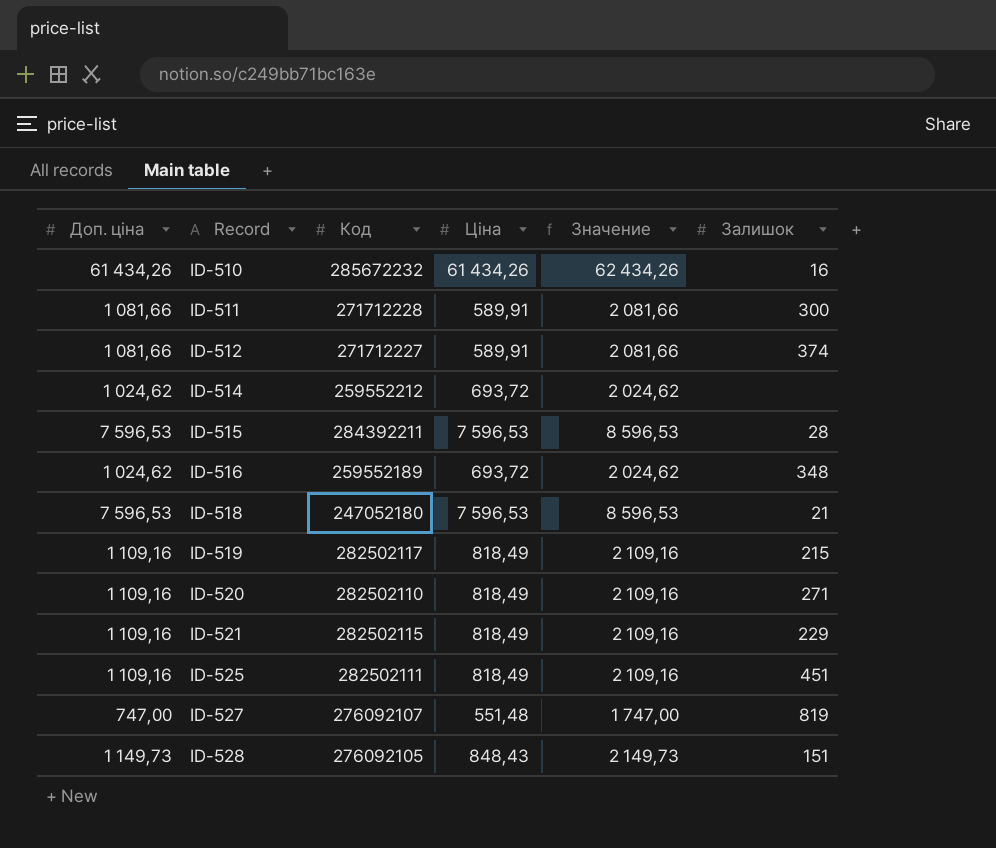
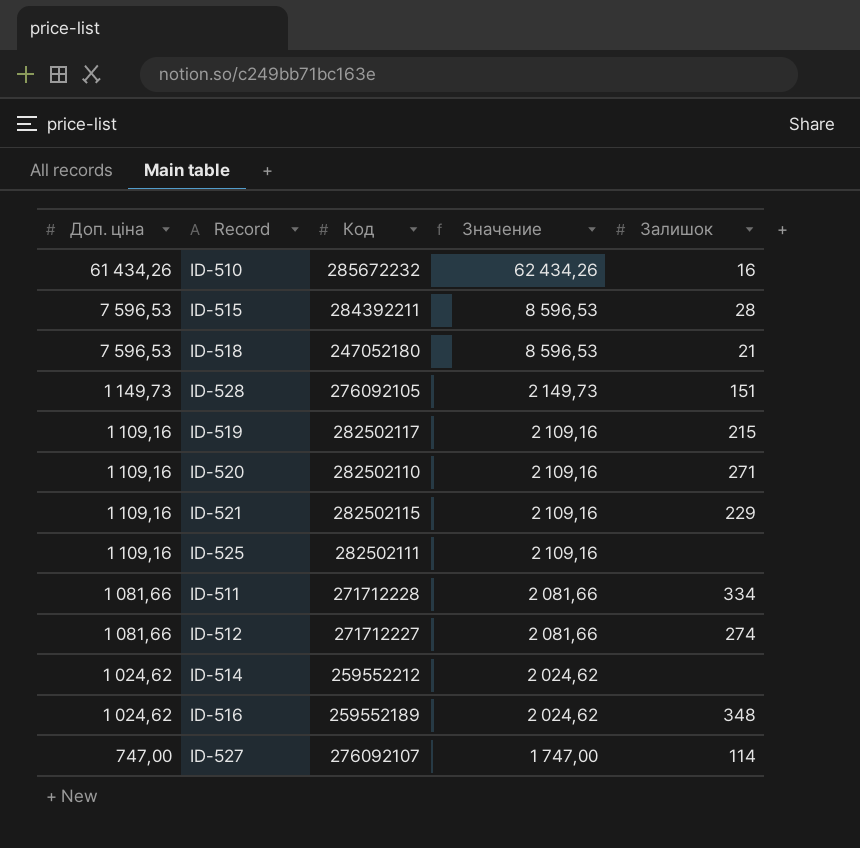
row order: Record ascending -> Доп. ціна descending
column Ціна | position: 4 -> none
ID-525 | Залишок: 451 -> none
ID-511 | Залишок: 300 -> 334
ID-512 | Залишок: 374 -> 274
ID-527 | Залишок: 819 -> 114

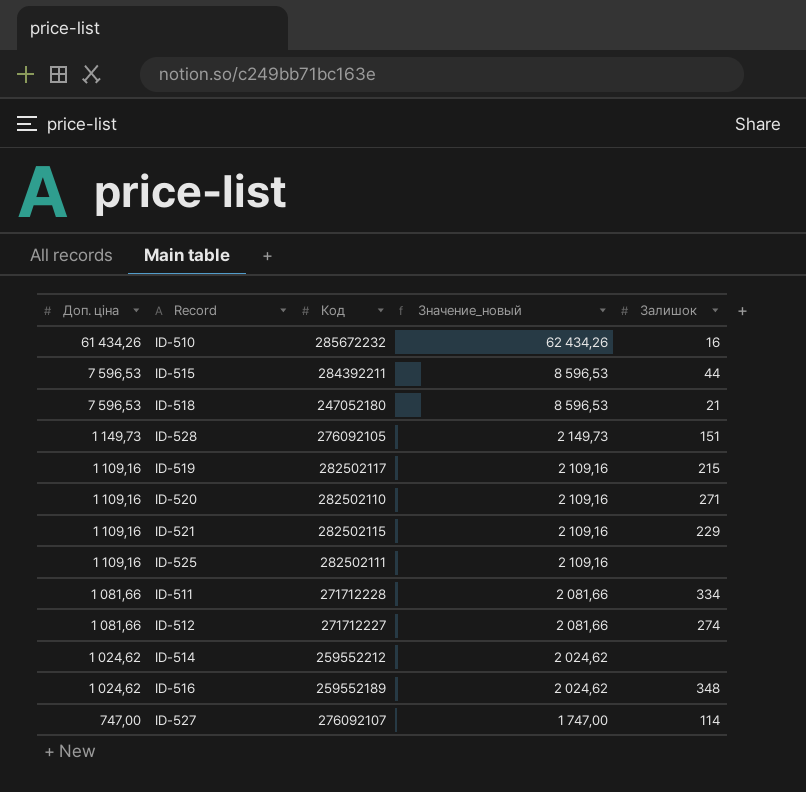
column name: Значение -> Значение_новый
ID-515 | Залишок: 28 -> 44

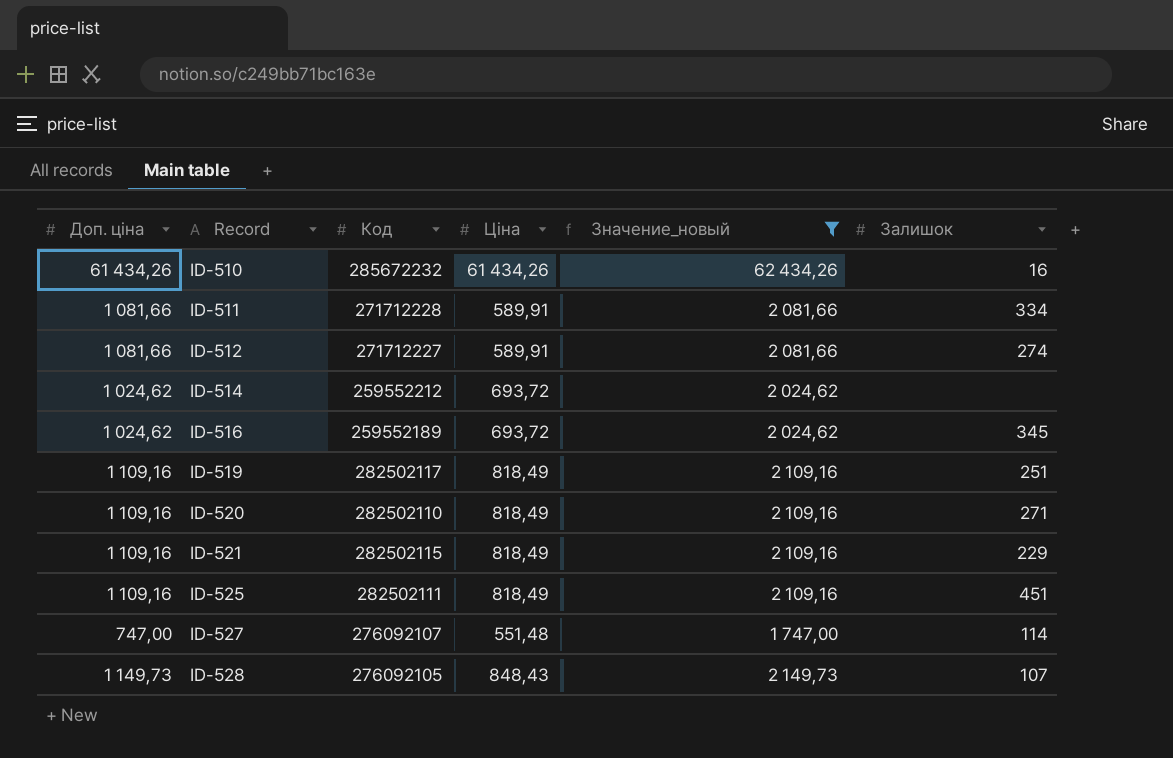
filter: none -> Значение_новый != 8 596,53
row order: Доп. ціна descending -> Record ascending
column Ціна | position: none -> 4
ID-516 | Залишок: 348 -> 345
ID-519 | Залишок: 215 -> 251
ID-525 | Залишок: none -> 451
ID-528 | Залишок: 151 -> 107

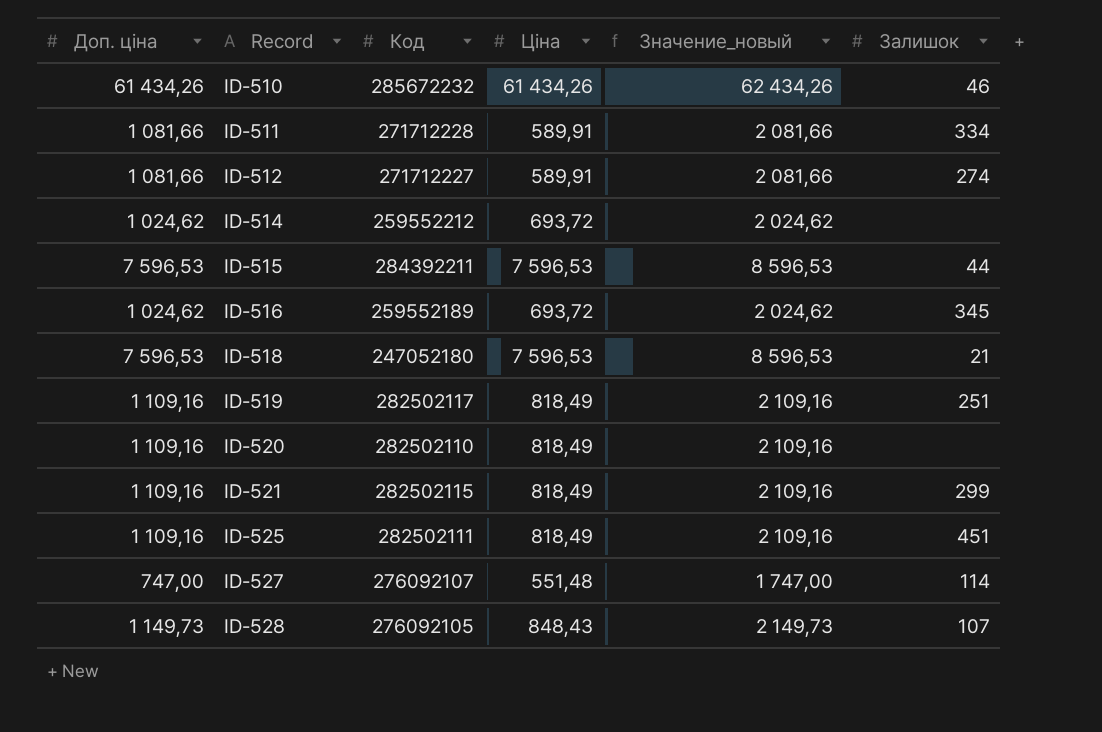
filter: Значение_новый != 8 596,53 -> none
ID-510 | Залишок: 16 -> 46
ID-520 | Залишок: 271 -> none
ID-521 | Залишок: 229 -> 299

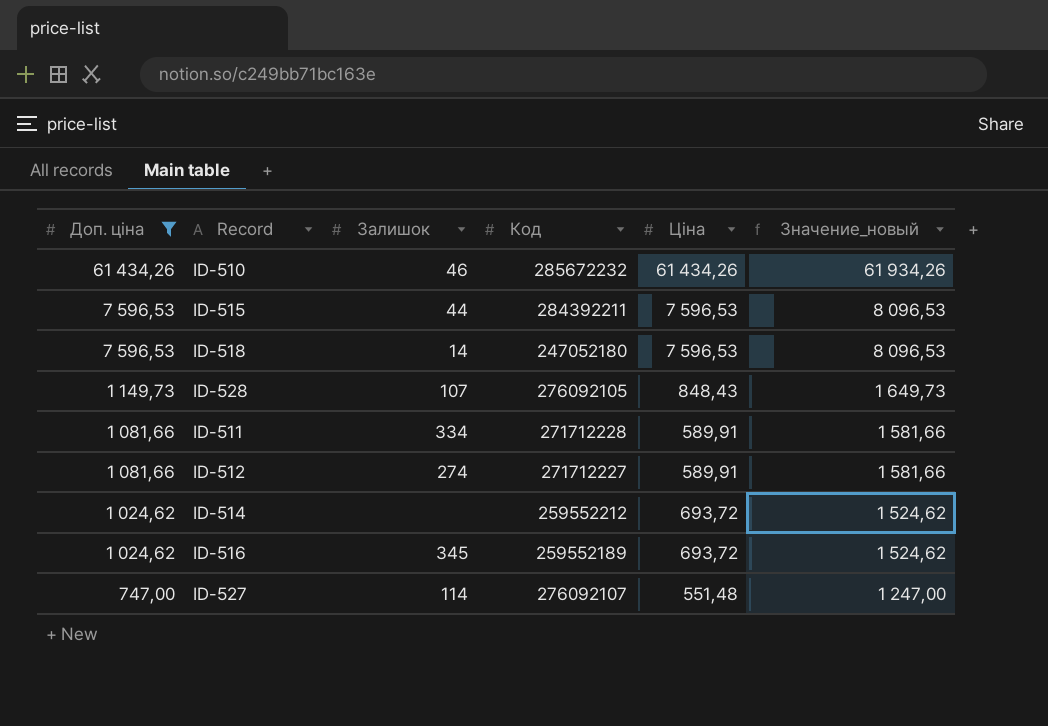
filter: none -> Доп. ціна != 1 109,16
row order: Record ascending -> Доп. ціна descending
column Залишок | position: 6 -> 3
column Значение_новый | formula: [Доп. ціна] + 1000 -> [Доп. ціна] + 500
ID-518 | Залишок: 21 -> 14

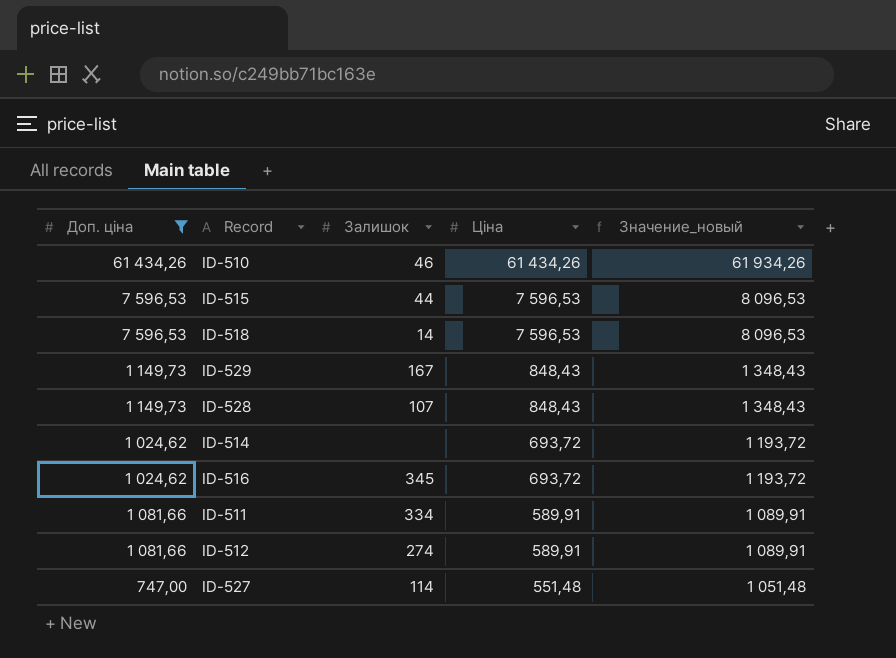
row order: Доп. ціна descending -> Ціна descending
column Код | position: 4 -> none
column Значение_новый | formula: [Доп. ціна] + 500 -> [Ціна] + 500
row ID-529: none -> 1 149,73 | 167 | 848,43 | 1 348,43

